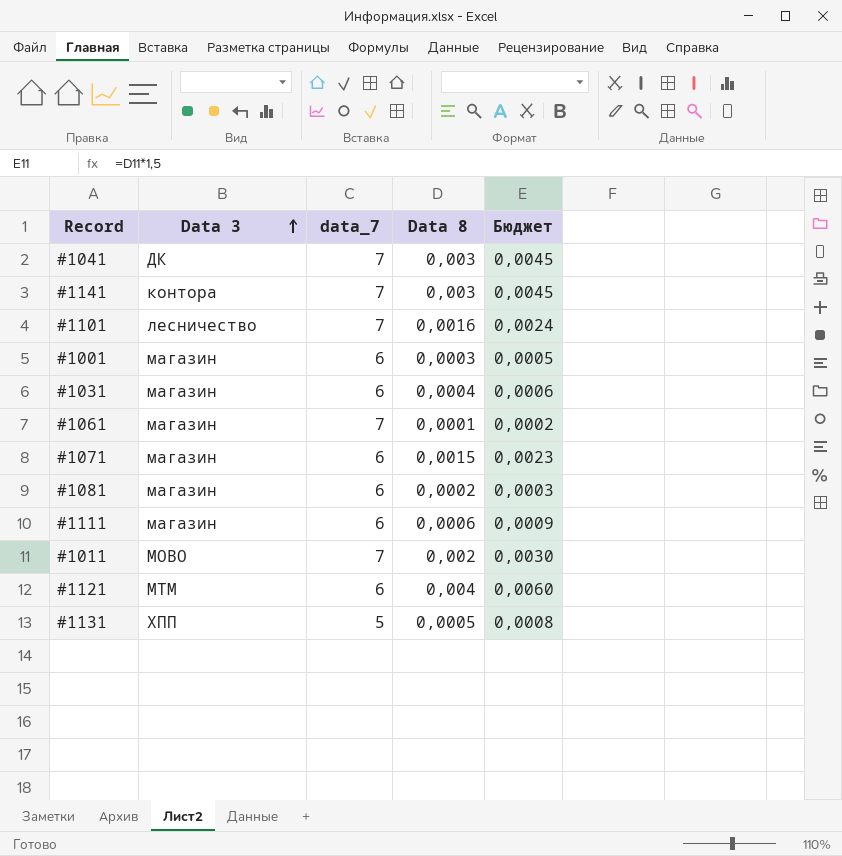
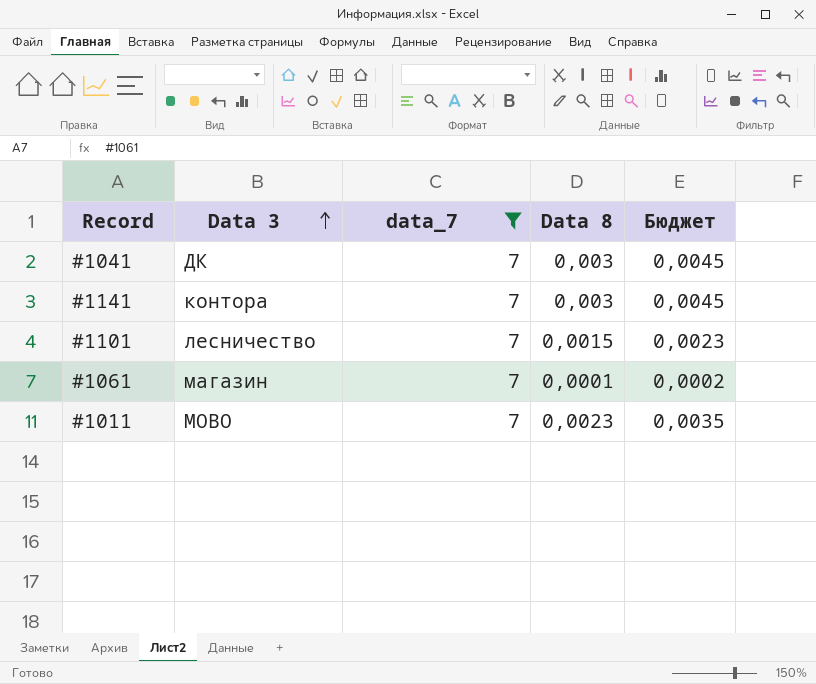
filter: none -> data_7 = 7
#1101 | Data 8: 0,0016 -> 0,0015
#1101 | Бюджет: 0,0024 -> 0,0023
#1011 | Data 8: 0,002 -> 0,0023
#1011 | Бюджет: 0,0030 -> 0,0035

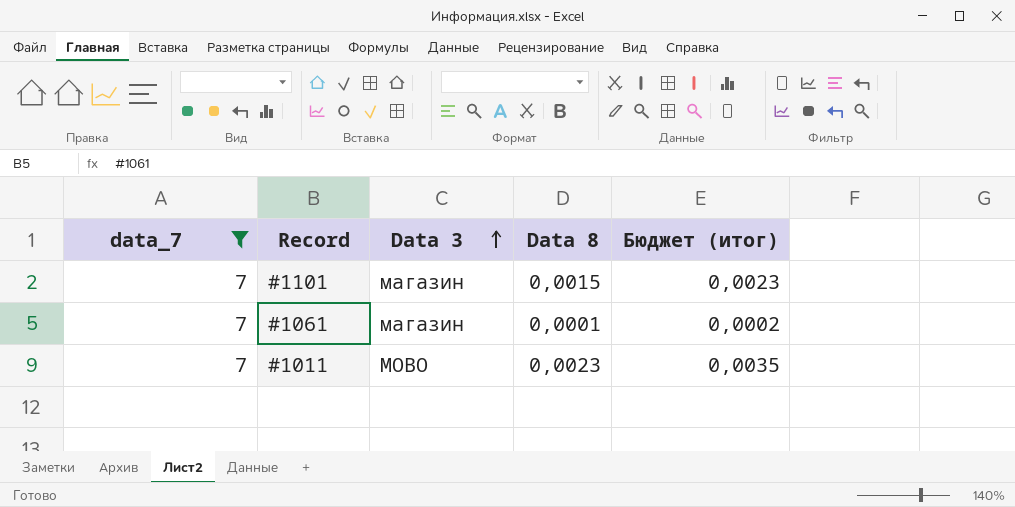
column data_7 | position: 3 -> 1
column name: Бюджет -> Бюджет (итог)
row #1041: ДК | 7 | 0,003 | 0,0045 -> none
row #1141: контора | 7 | 0,003 | 0,0045 -> none
#1101 | Data 3: лесничество -> магазин

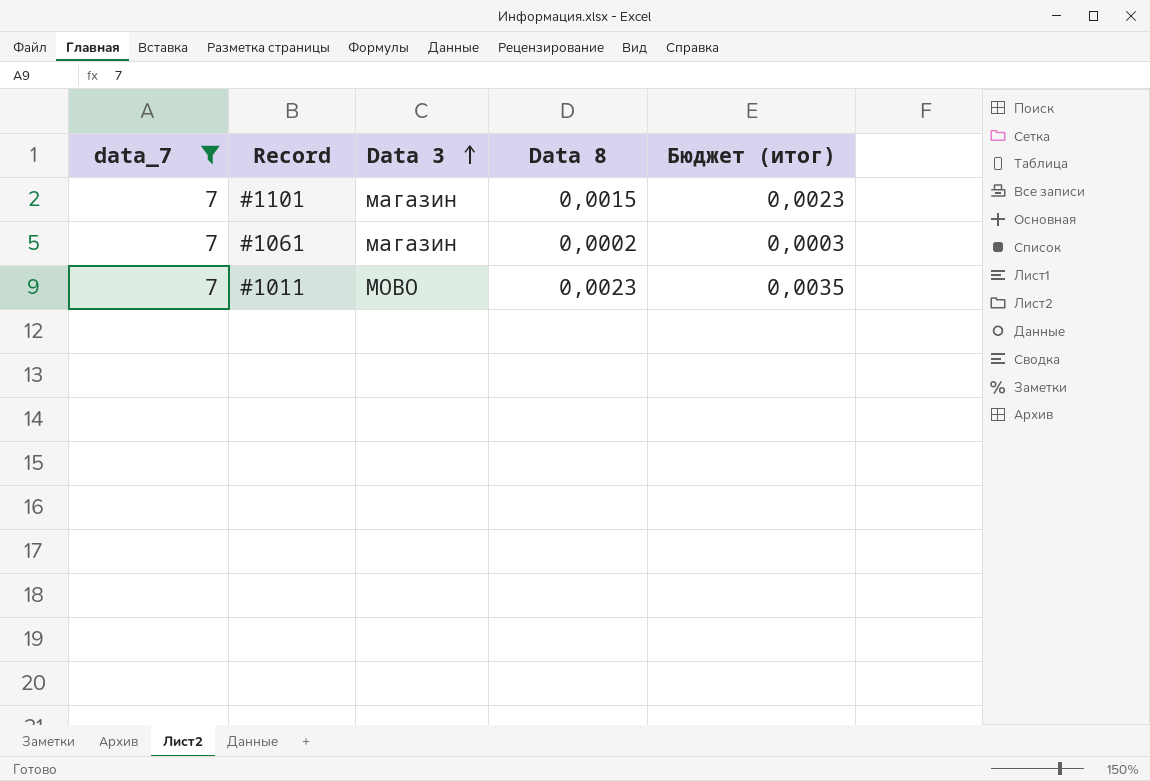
#1061 | Data 8: 0,0001 -> 0,0002
#1061 | Бюджет (итог): 0,0002 -> 0,0003

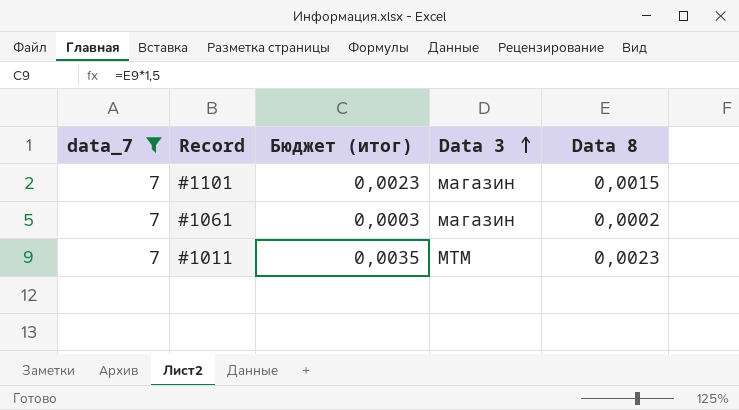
column Бюджет (итог) | position: 5 -> 3
#1011 | Data 3: МОВО -> МТМ

